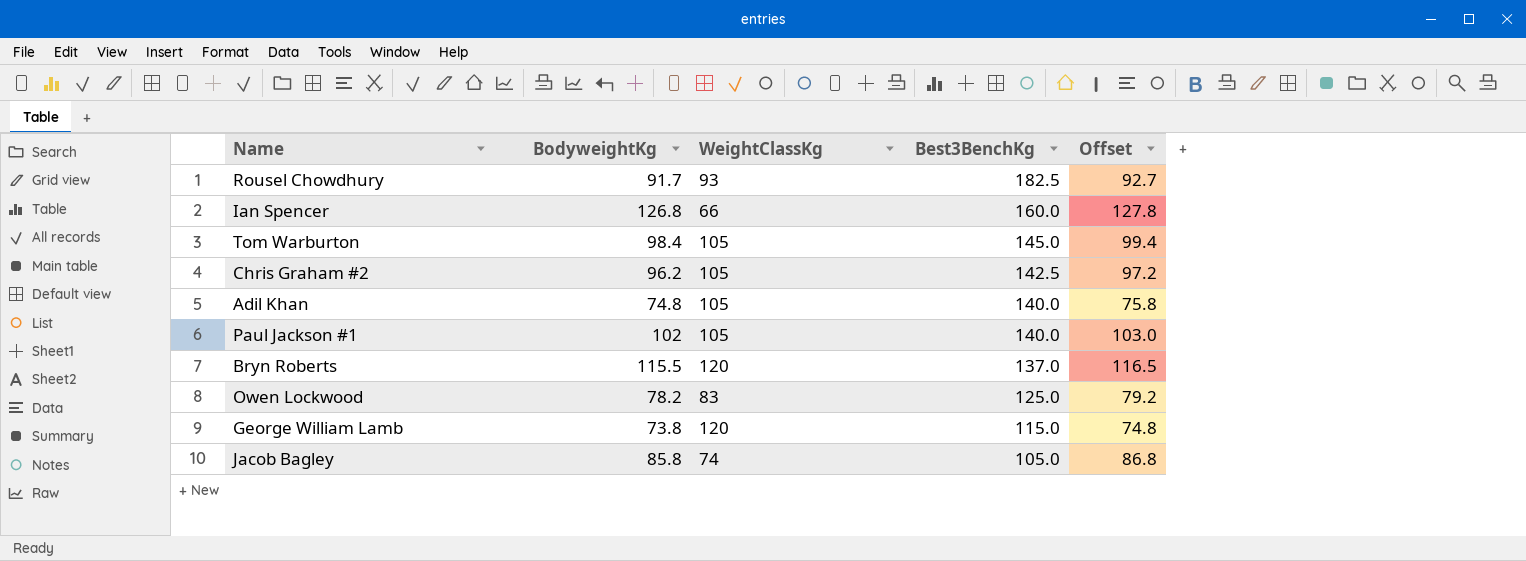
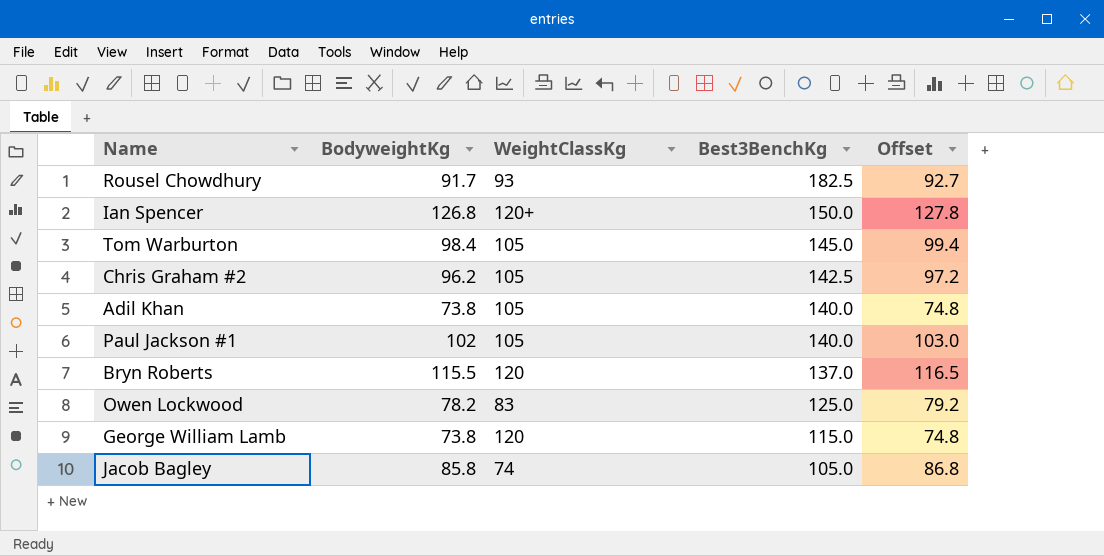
Ian Spencer | WeightClassKg: 66 -> 120+
Ian Spencer | Best3BenchKg: 160.0 -> 150.0
Adil Khan | BodyweightKg: 74.8 -> 73.8
Adil Khan | Offset: 75.8 -> 74.8

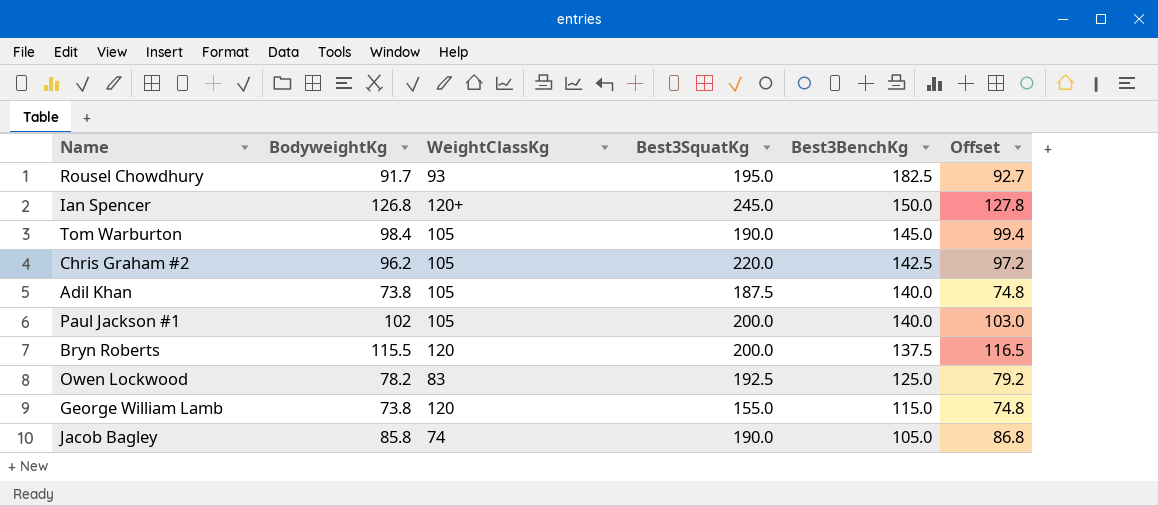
column Best3SquatKg | position: none -> 4
Bryn Roberts | Best3BenchKg: 137.0 -> 137.5

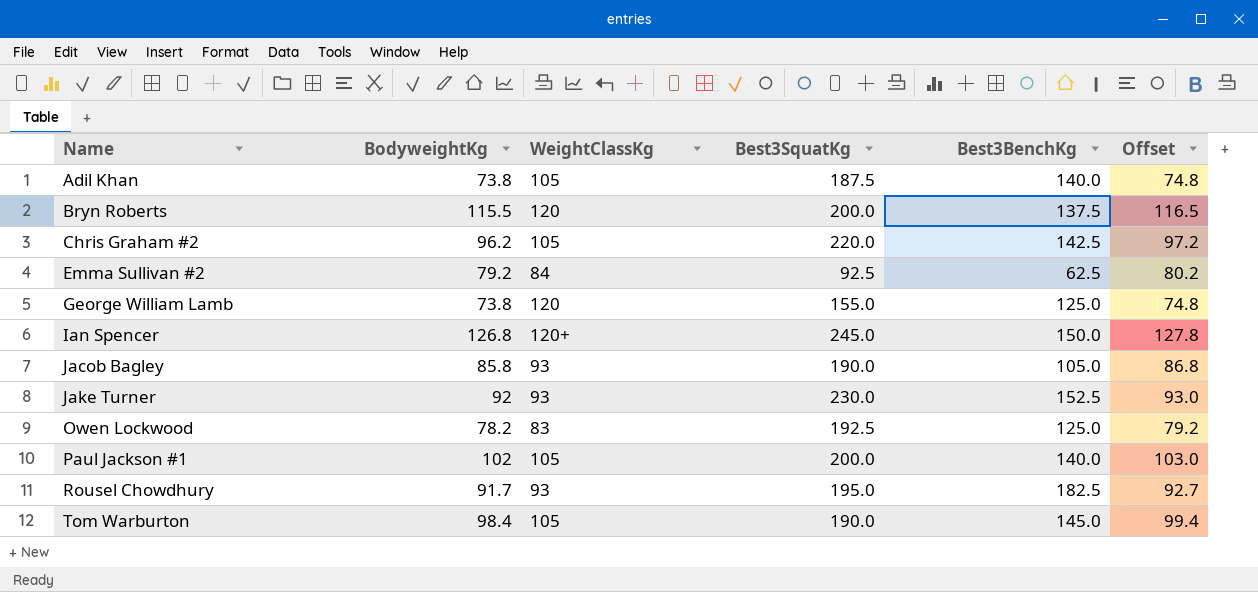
row order: Best3BenchKg descending -> Name ascending
row Emma Sullivan #2: none -> 79.2 | 84 | 92.5 | 62.5 | 80.2
George William Lamb | Best3BenchKg: 115.0 -> 125.0
Jacob Bagley | WeightClassKg: 74 -> 93
row Jake Turner: none -> 92 | 93 | 230.0 | 152.5 | 93.0

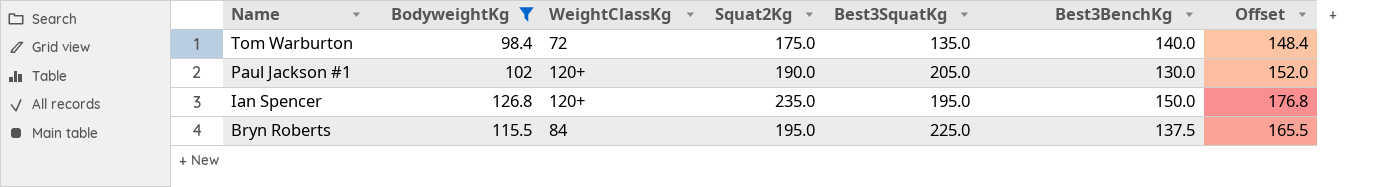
filter: none -> BodyweightKg >= 98.4
row order: Name ascending -> Name descending
column Squat2Kg | position: none -> 4
column Offset | formula: [BodyweightKg] + 1 -> [BodyweightKg] + 50
Tom Warburton | WeightClassKg: 105 -> 72
Tom Warburton | Best3SquatKg: 190.0 -> 135.0
Tom Warburton | Best3BenchKg: 145.0 -> 140.0
Paul Jackson #1 | WeightClassKg: 105 -> 120+
Paul Jackson #1 | Best3SquatKg: 200.0 -> 205.0
Paul Jackson #1 | Best3BenchKg: 140.0 -> 130.0
Ian Spencer | Best3SquatKg: 245.0 -> 195.0
Bryn Roberts | WeightClassKg: 120 -> 84
Bryn Roberts | Best3SquatKg: 200.0 -> 225.0

